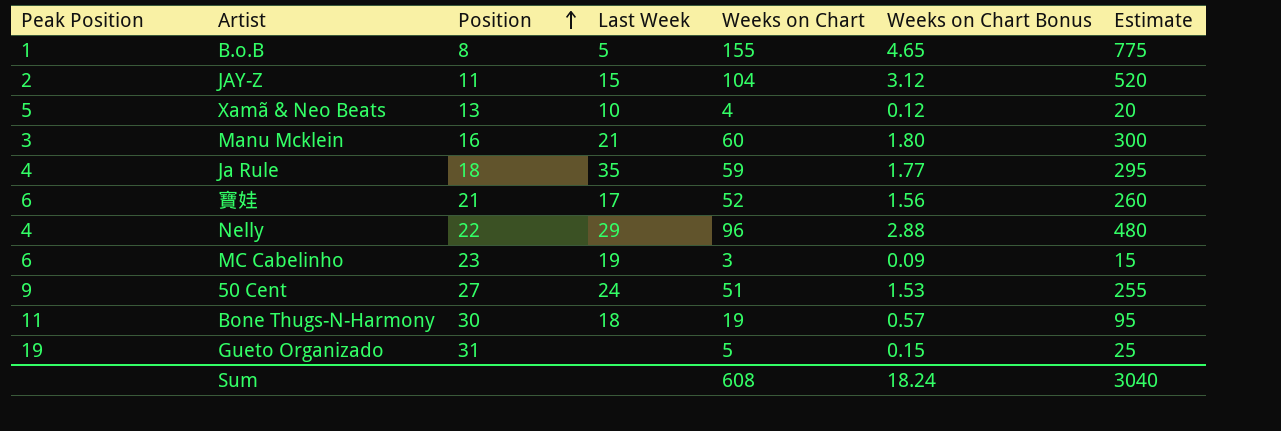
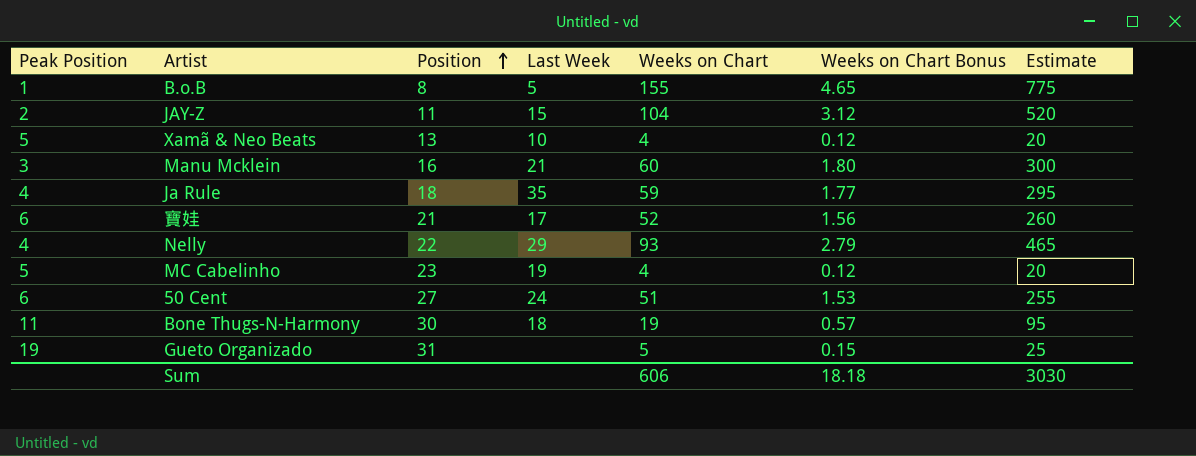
Nelly | Weeks on Chart: 96 -> 93
Nelly | Weeks on Chart Bonus: 2.88 -> 2.79
Nelly | Estimate: 480 -> 465
MC Cabelinho | Peak Position: 6 -> 5
MC Cabelinho | Weeks on Chart: 3 -> 4
MC Cabelinho | Weeks on Chart Bonus: 0.09 -> 0.12
MC Cabelinho | Estimate: 15 -> 20
50 Cent | Peak Position: 9 -> 6
Sum | Weeks on Chart: 608 -> 606
Sum | Weeks on Chart Bonus: 18.24 -> 18.18
Sum | Estimate: 3040 -> 3030

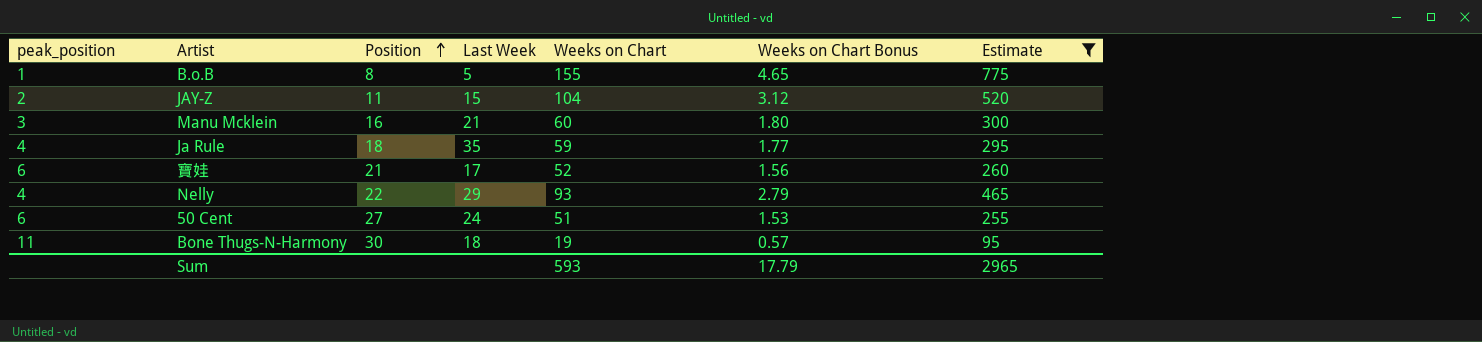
filter: none -> Estimate >= 95
column name: Peak Position -> peak_position
Sum | Weeks on Chart: 606 -> 593
Sum | Weeks on Chart Bonus: 18.18 -> 17.79
Sum | Estimate: 3030 -> 2965

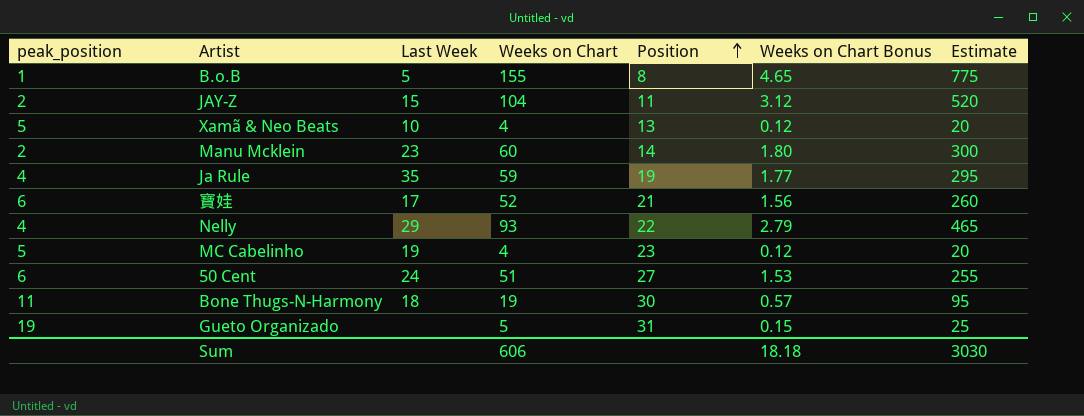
filter: Estimate >= 95 -> none
column Position | position: 3 -> 5
Manu Mcklein | peak_position: 3 -> 2
Manu Mcklein | Last Week: 21 -> 23
Manu Mcklein | Position: 16 -> 14
Ja Rule | Position: 18 -> 19
Sum | Weeks on Chart: 593 -> 606
Sum | Weeks on Chart Bonus: 17.79 -> 18.18
Sum | Estimate: 2965 -> 3030

